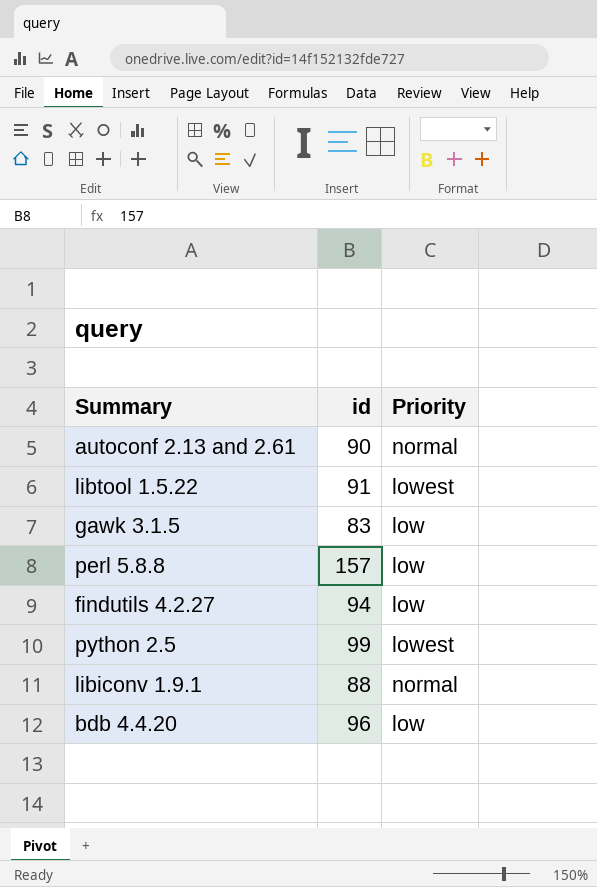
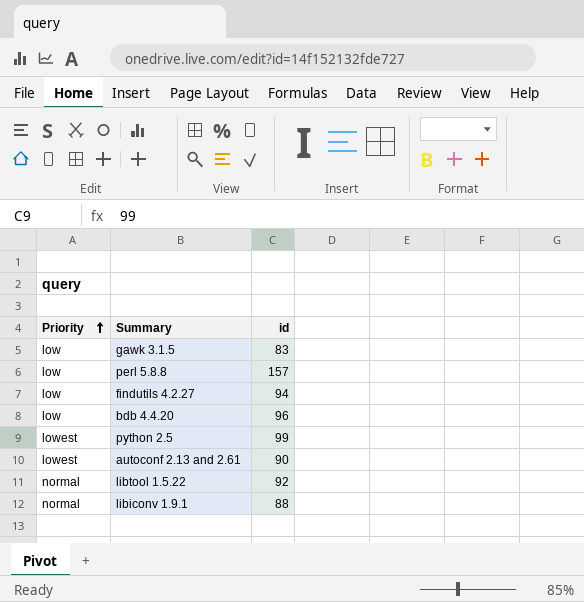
row order: none -> Priority ascending
column Priority | position: 3 -> 1
autoconf 2.13 and 2.61 | Priority: normal -> lowest
libtool 1.5.22 | Priority: lowest -> normal
libtool 1.5.22 | id: 91 -> 92

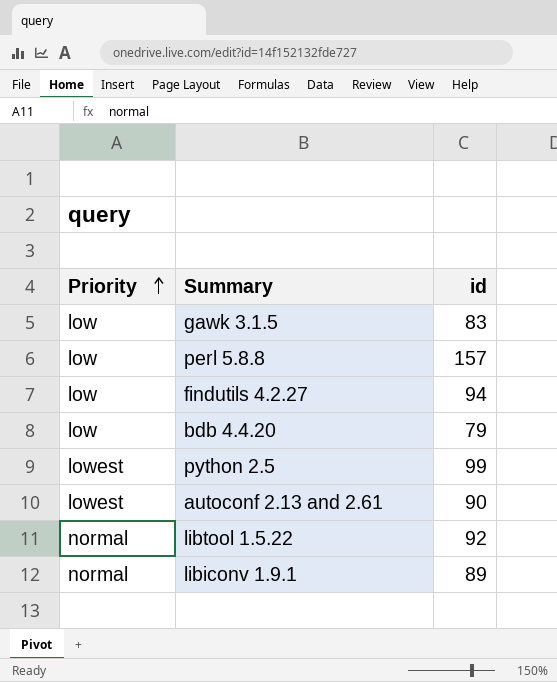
bdb 4.4.20 | id: 96 -> 79
libiconv 1.9.1 | id: 88 -> 89

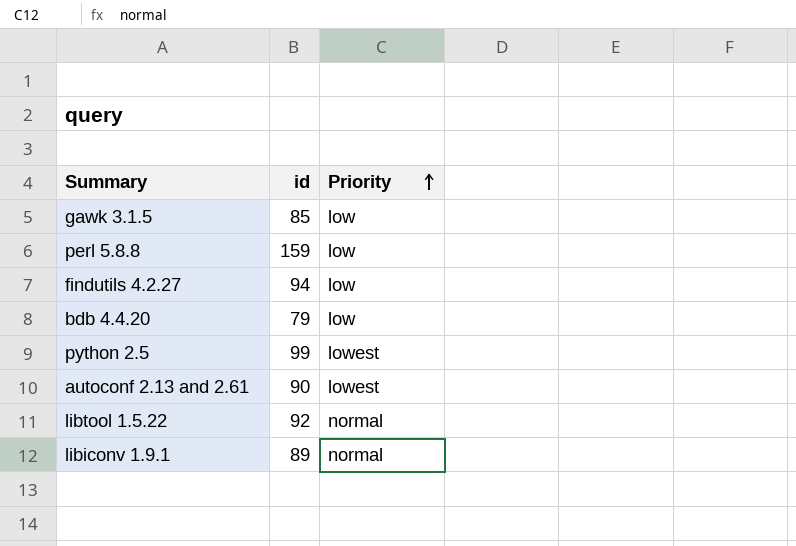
column Priority | position: 1 -> 3
gawk 3.1.5 | id: 83 -> 85
perl 5.8.8 | id: 157 -> 159

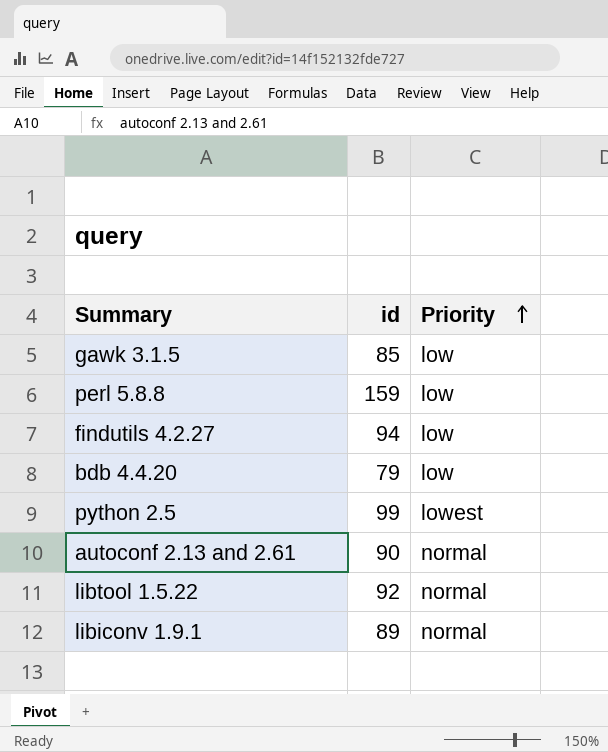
autoconf 2.13 and 2.61 | Priority: lowest -> normal

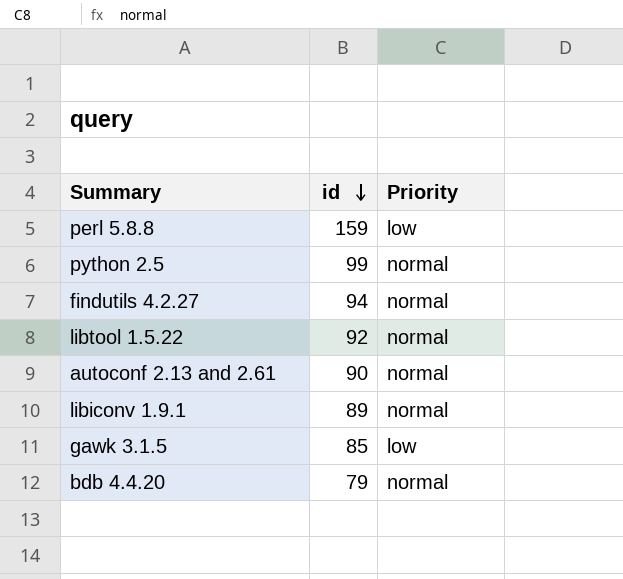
row order: Priority ascending -> id descending
python 2.5 | Priority: lowest -> normal
findutils 4.2.27 | Priority: low -> normal
bdb 4.4.20 | Priority: low -> normal

